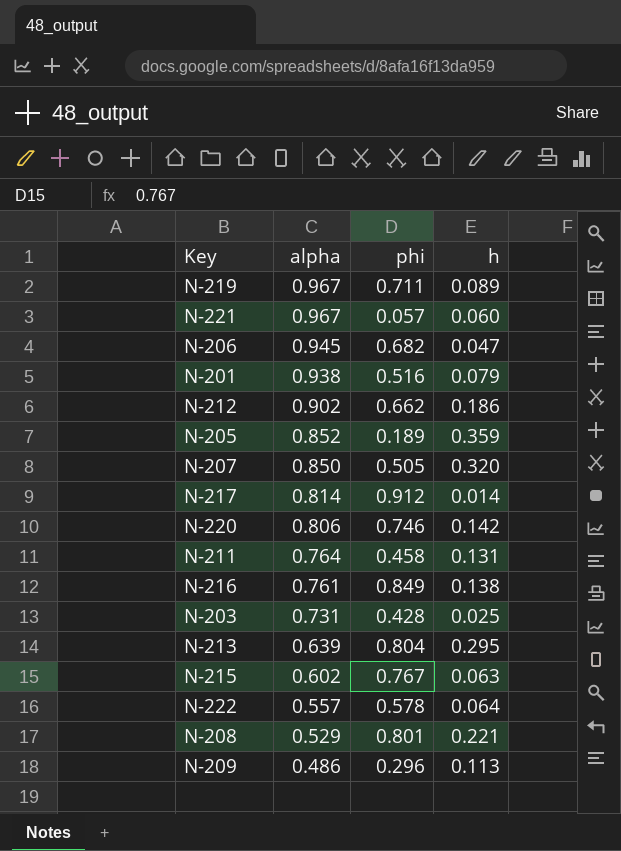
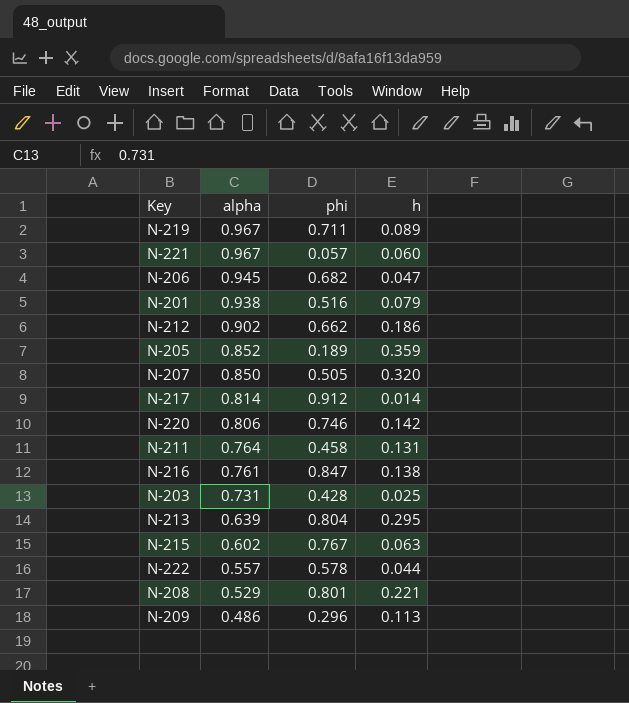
N-216 | phi: 0.849 -> 0.847
N-222 | h: 0.064 -> 0.044

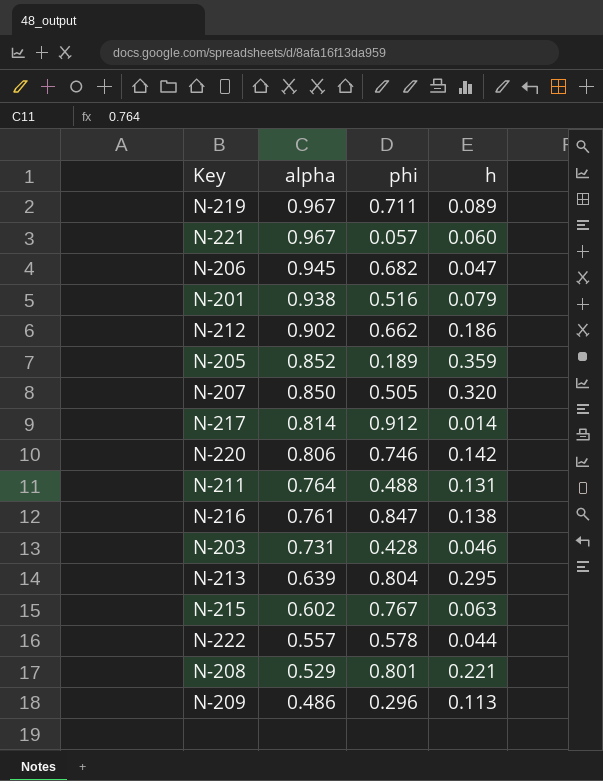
N-211 | phi: 0.458 -> 0.488
N-203 | h: 0.025 -> 0.046

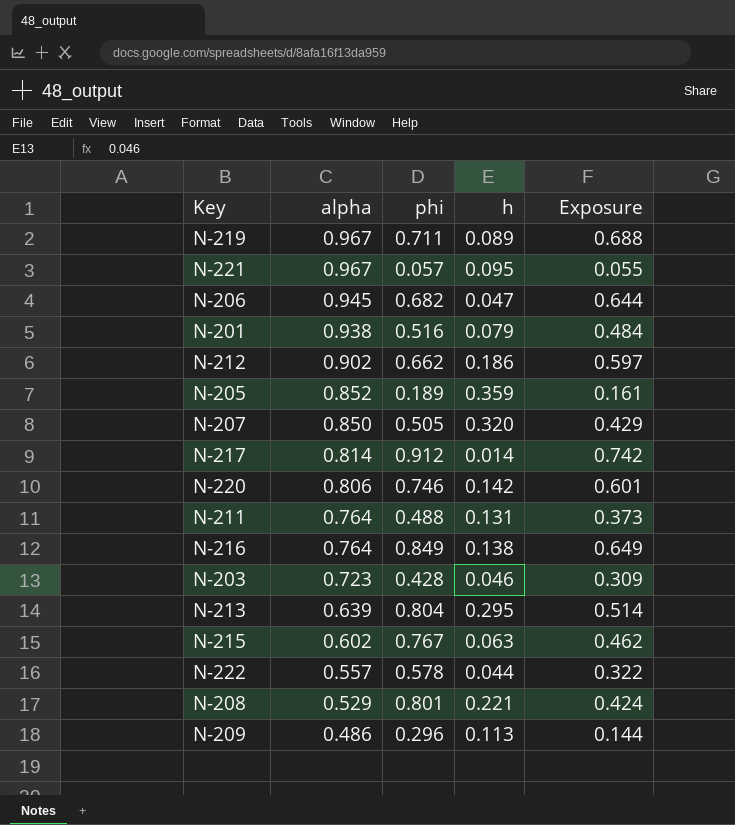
column Exposure | formula: none -> [alpha] * [phi]
N-221 | h: 0.060 -> 0.095
N-216 | alpha: 0.761 -> 0.764
N-216 | phi: 0.847 -> 0.849
N-203 | alpha: 0.731 -> 0.723

